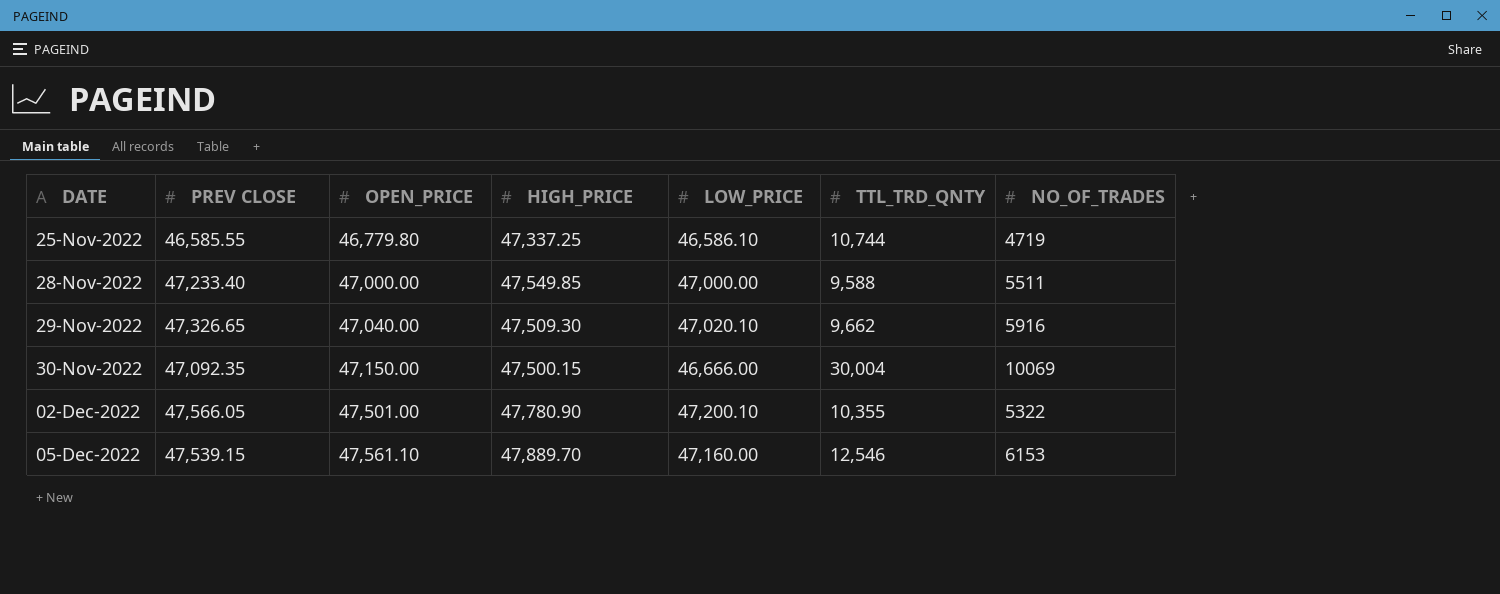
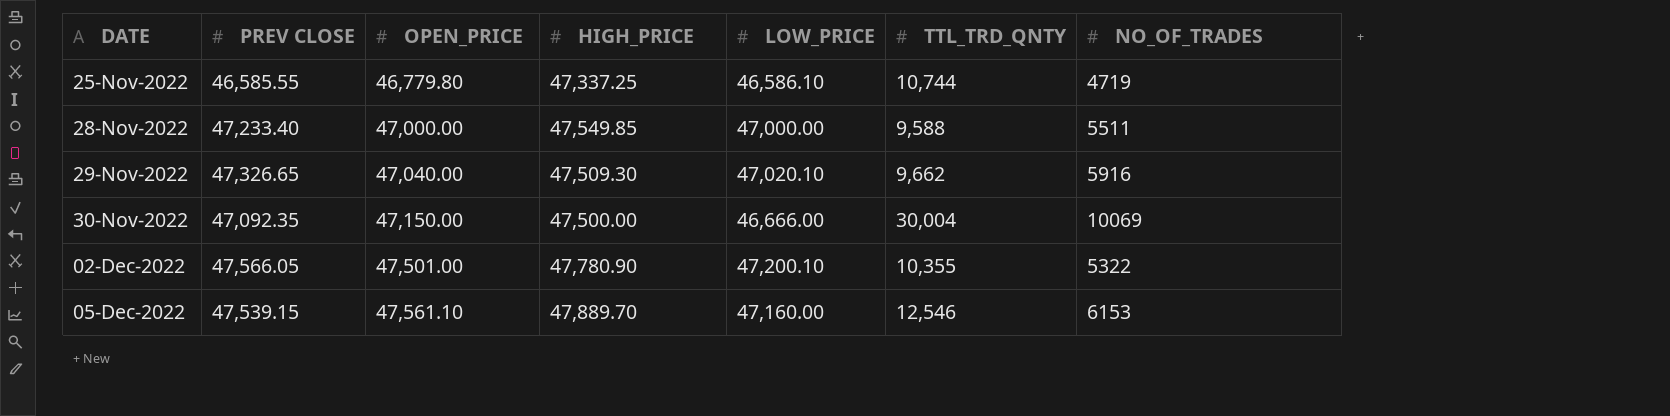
30-Nov-2022 | HIGH_PRICE: 47,500.15 -> 47,500.00

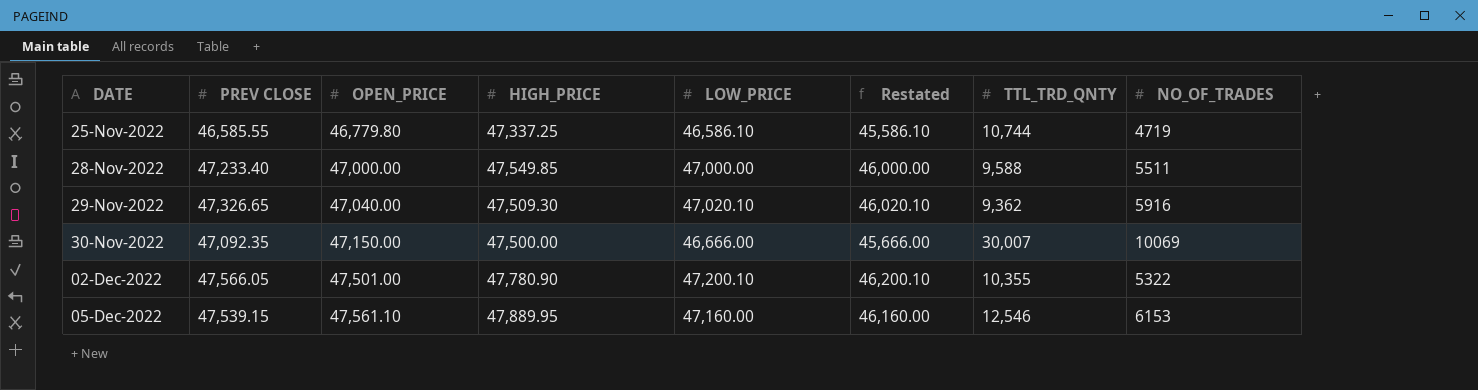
column Restated | formula: none -> [LOW_PRICE] - 1000
29-Nov-2022 | TTL_TRD_QNTY: 9,662 -> 9,362
30-Nov-2022 | TTL_TRD_QNTY: 30,004 -> 30,007
05-Dec-2022 | HIGH_PRICE: 47,889.70 -> 47,889.95

